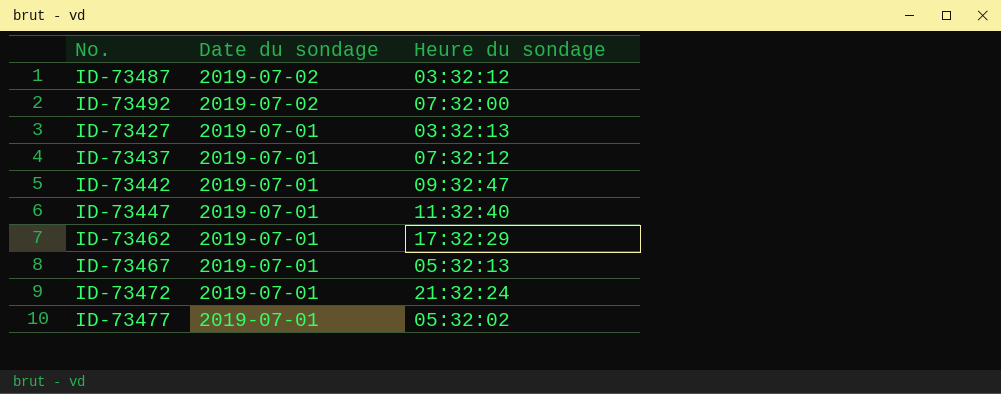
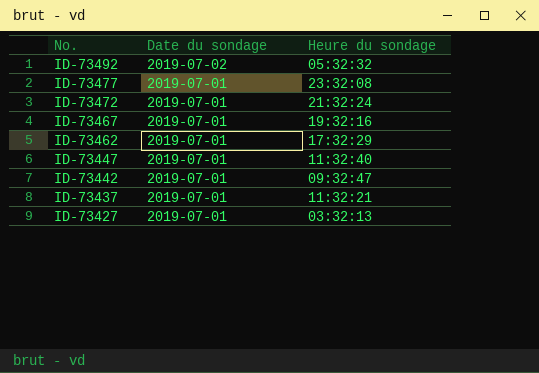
row order: Date du sondage descending -> No. descending
row ID-73487: 2019-07-02 | 03:32:12 -> none
ID-73492 | Heure du sondage: 07:32:00 -> 05:32:32
ID-73477 | Heure du sondage: 05:32:02 -> 23:32:08
ID-73467 | Heure du sondage: 05:32:13 -> 19:32:16
ID-73437 | Heure du sondage: 07:32:12 -> 11:32:21

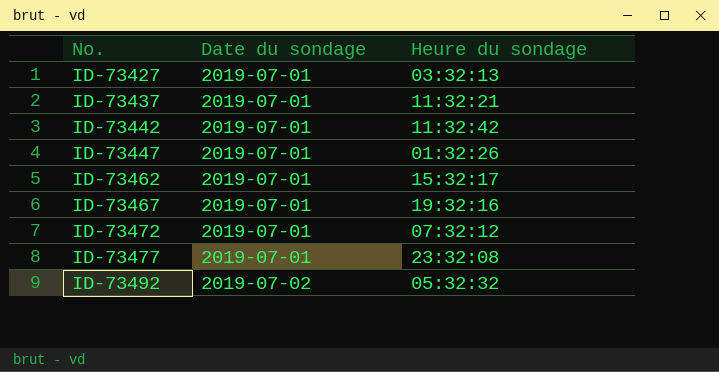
row order: No. descending -> No. ascending
ID-73442 | Heure du sondage: 09:32:47 -> 11:32:42
ID-73447 | Heure du sondage: 11:32:40 -> 01:32:26
ID-73462 | Heure du sondage: 17:32:29 -> 15:32:17
ID-73472 | Heure du sondage: 21:32:24 -> 07:32:12

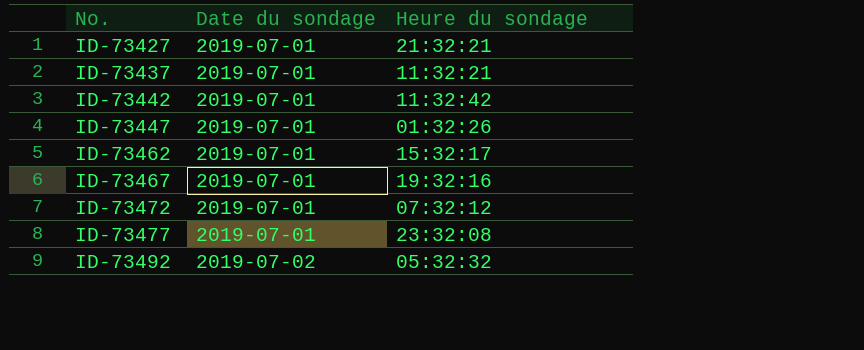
ID-73427 | Heure du sondage: 03:32:13 -> 21:32:21

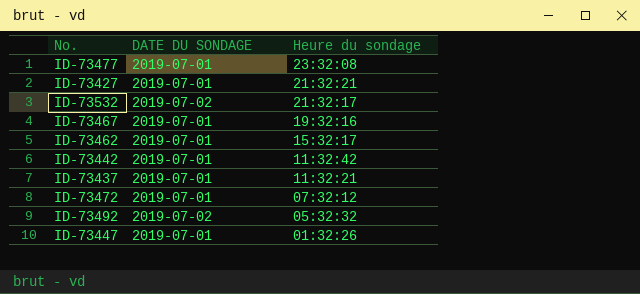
row order: No. ascending -> Heure du sondage descending
column name: Date du sondage -> DATE DU SONDAGE
row ID-73532: none -> 2019-07-02 | 21:32:17

